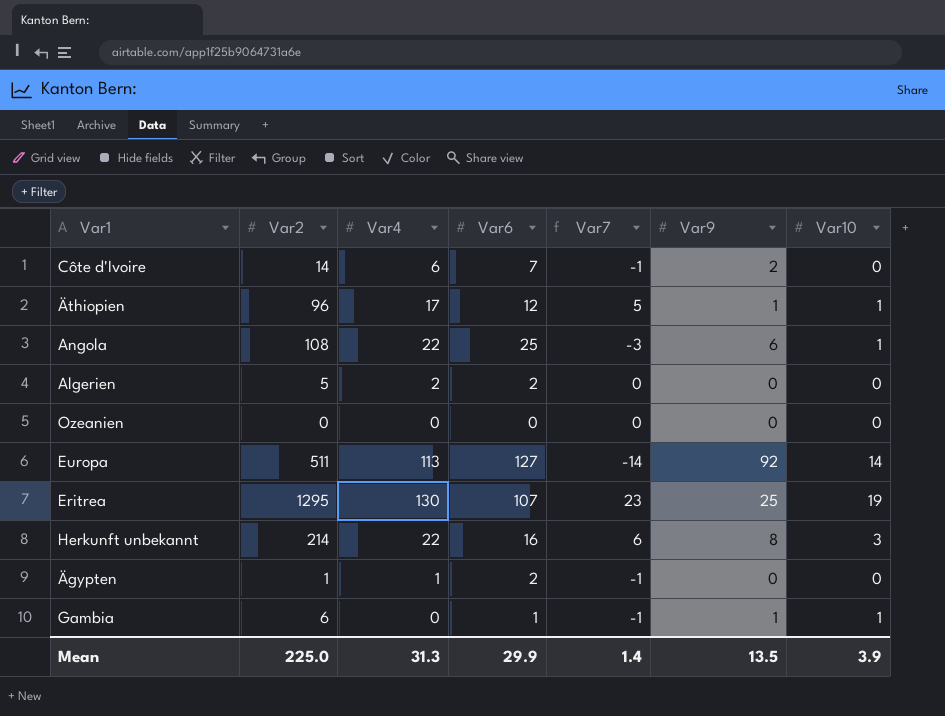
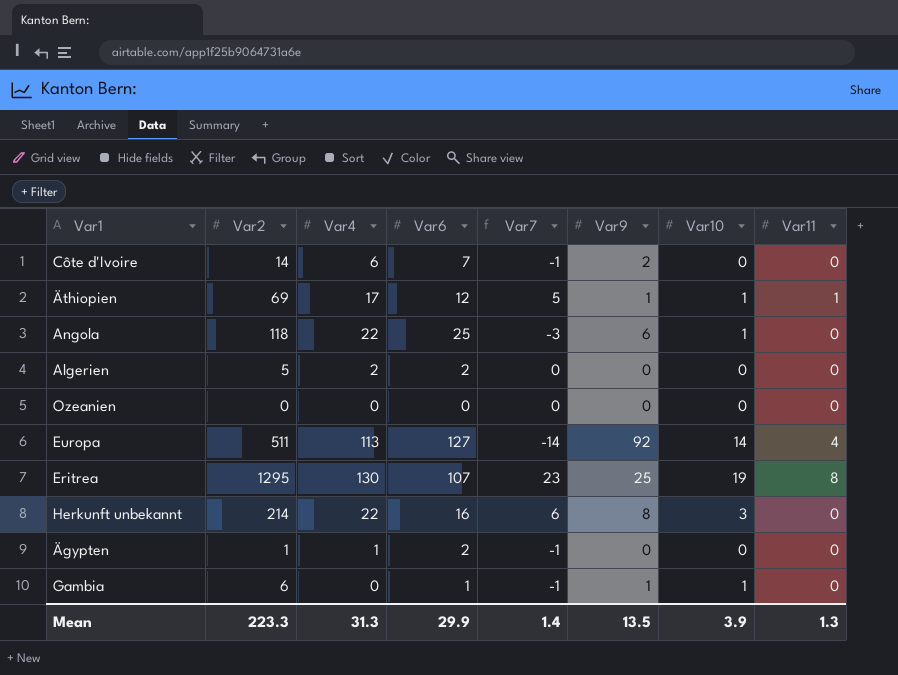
column Var11 | position: none -> 8
Äthiopien | Var2: 96 -> 69
Angola | Var2: 108 -> 118
Mean | Var2: 225.0 -> 223.3

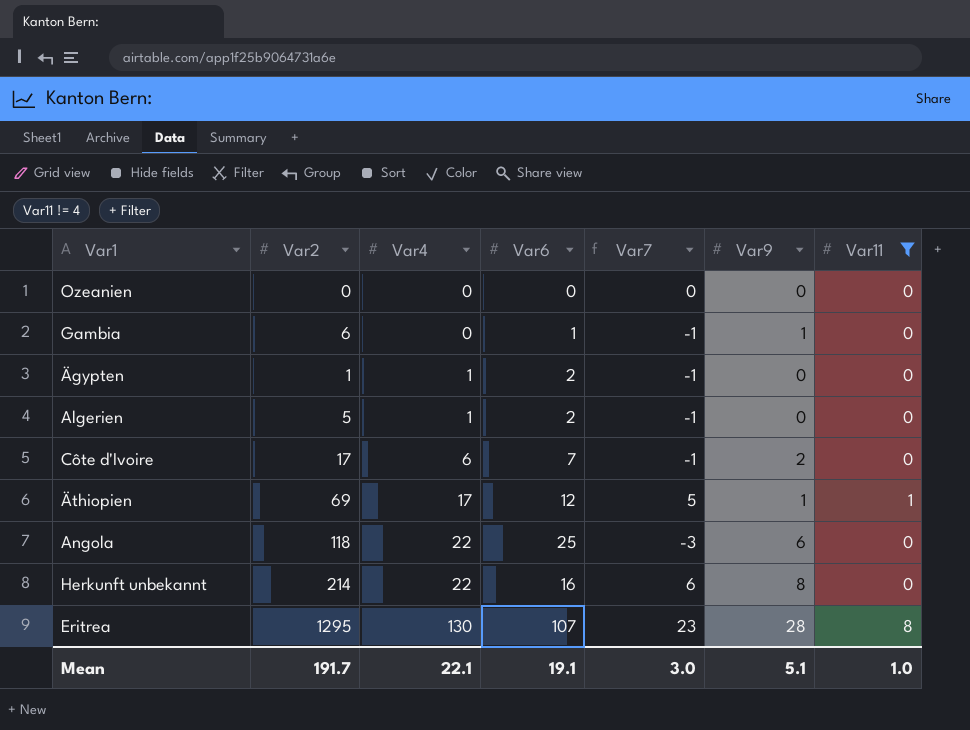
filter: none -> Var11 != 4
row order: none -> Var4 ascending
column Var10 | position: 7 -> none
Algerien | Var4: 2 -> 1
Algerien | Var7: 0 -> -1
Côte d'Ivoire | Var2: 14 -> 17
Eritrea | Var9: 25 -> 28
Mean | Var2: 223.3 -> 191.7
Mean | Var4: 31.3 -> 22.1
Mean | Var6: 29.9 -> 19.1
Mean | Var7: 1.4 -> 3.0
Mean | Var9: 13.5 -> 5.1
Mean | Var11: 1.3 -> 1.0

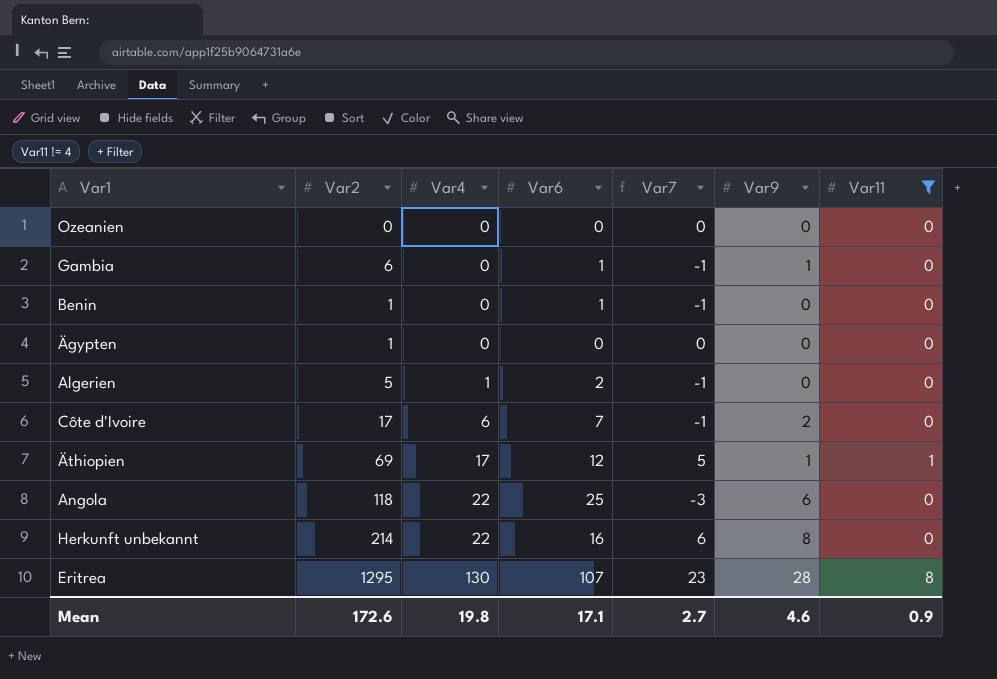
row Benin: none -> 1 | 0 | 1 | -1 | 0 | 0
Ägypten | Var4: 1 -> 0
Ägypten | Var6: 2 -> 0
Ägypten | Var7: -1 -> 0
Mean | Var2: 191.7 -> 172.6
Mean | Var4: 22.1 -> 19.8
Mean | Var6: 19.1 -> 17.1
Mean | Var7: 3.0 -> 2.7
Mean | Var9: 5.1 -> 4.6
Mean | Var11: 1.0 -> 0.9

